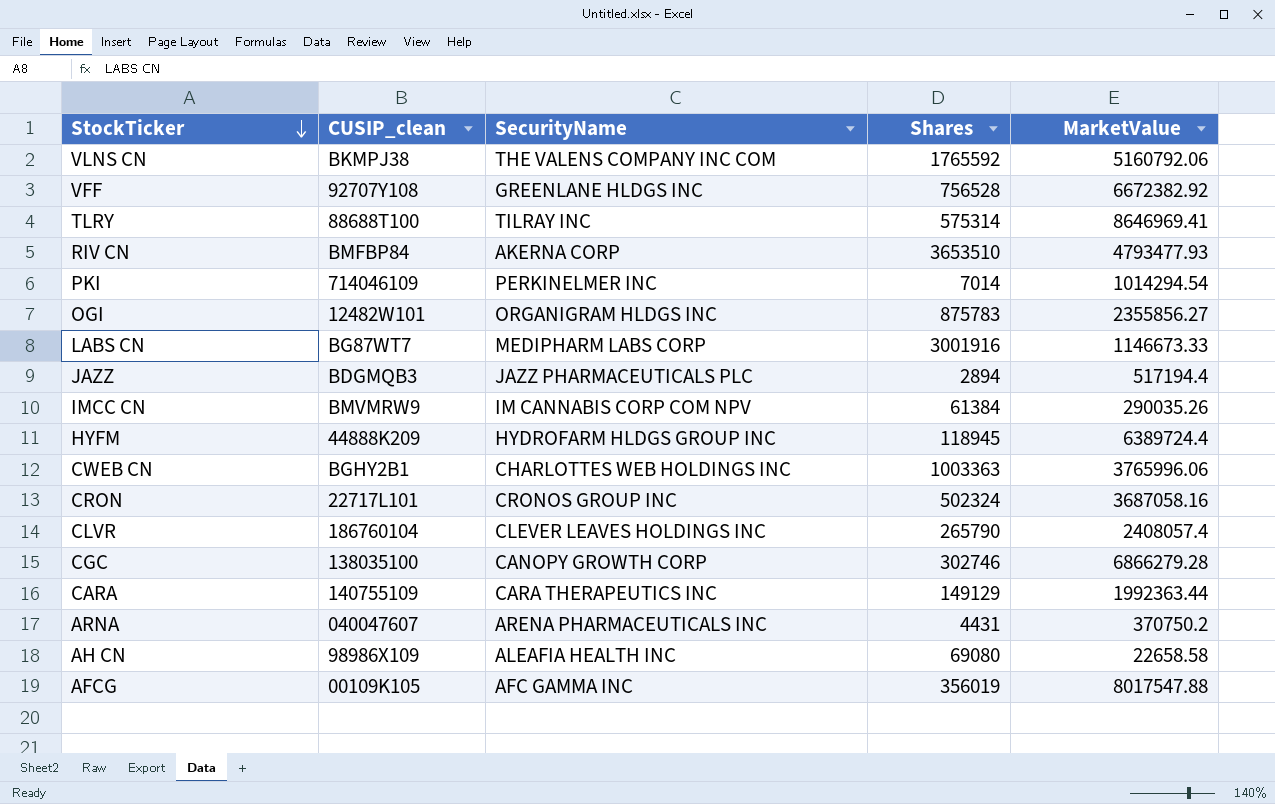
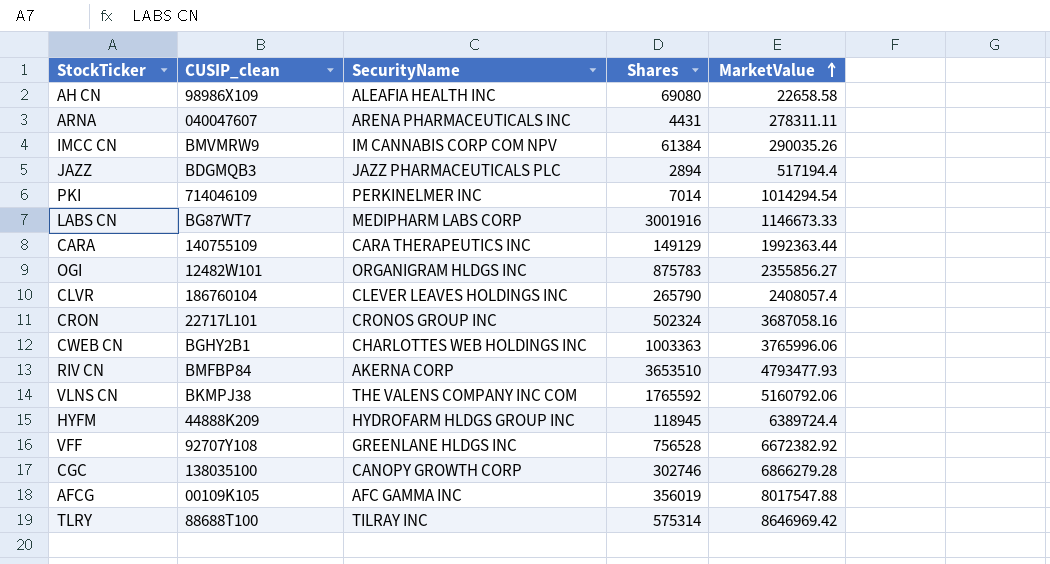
row order: StockTicker descending -> MarketValue ascending
ARNA | MarketValue: 370750.2 -> 278311.11
TLRY | MarketValue: 8646969.41 -> 8646969.42

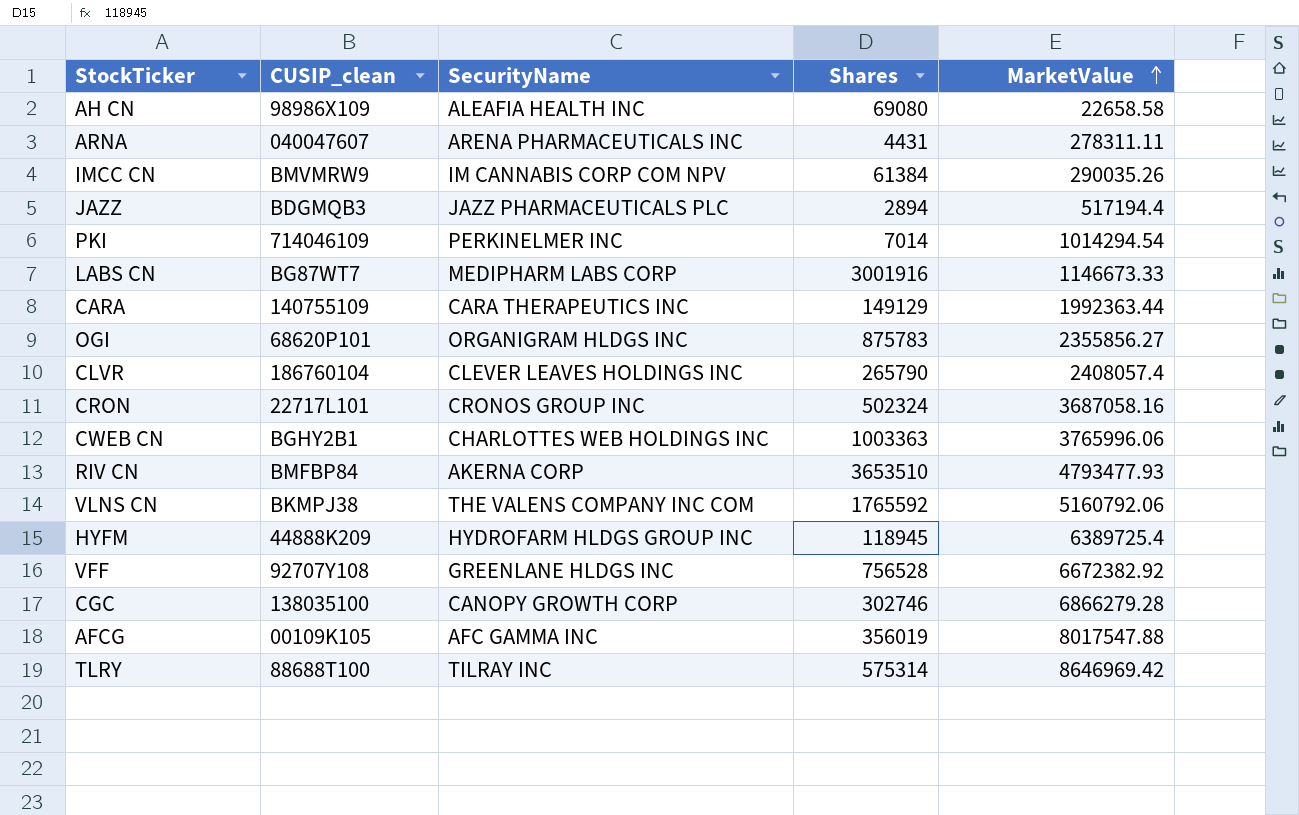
OGI | CUSIP_clean: 12482W101 -> 68620P101
HYFM | MarketValue: 6389724.4 -> 6389725.4

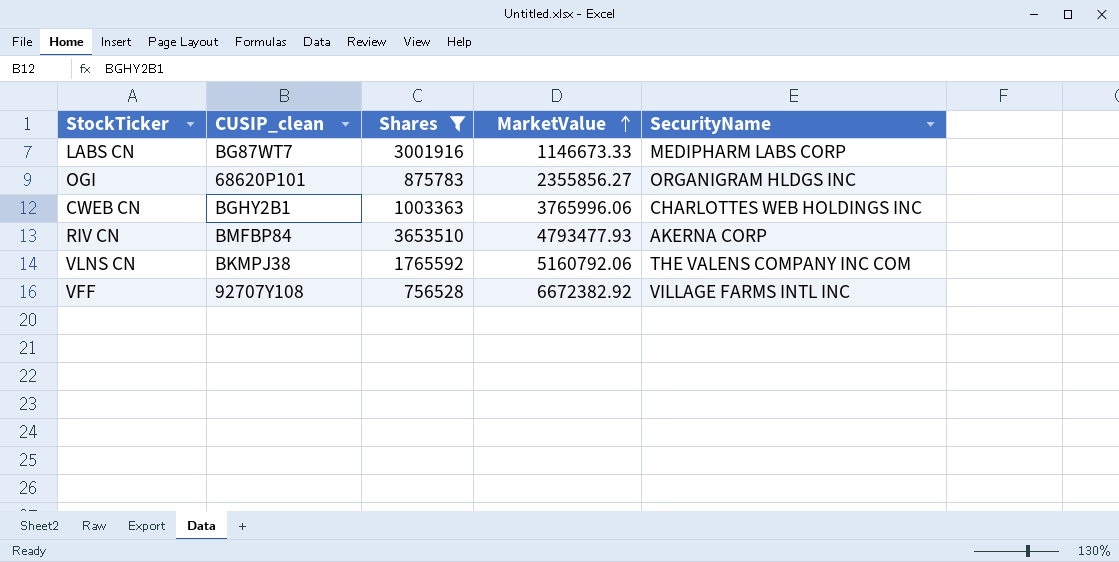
filter: none -> Shares >= 756528
column SecurityName | position: 3 -> 5
VFF | SecurityName: GREENLANE HLDGS INC -> VILLAGE FARMS INTL INC

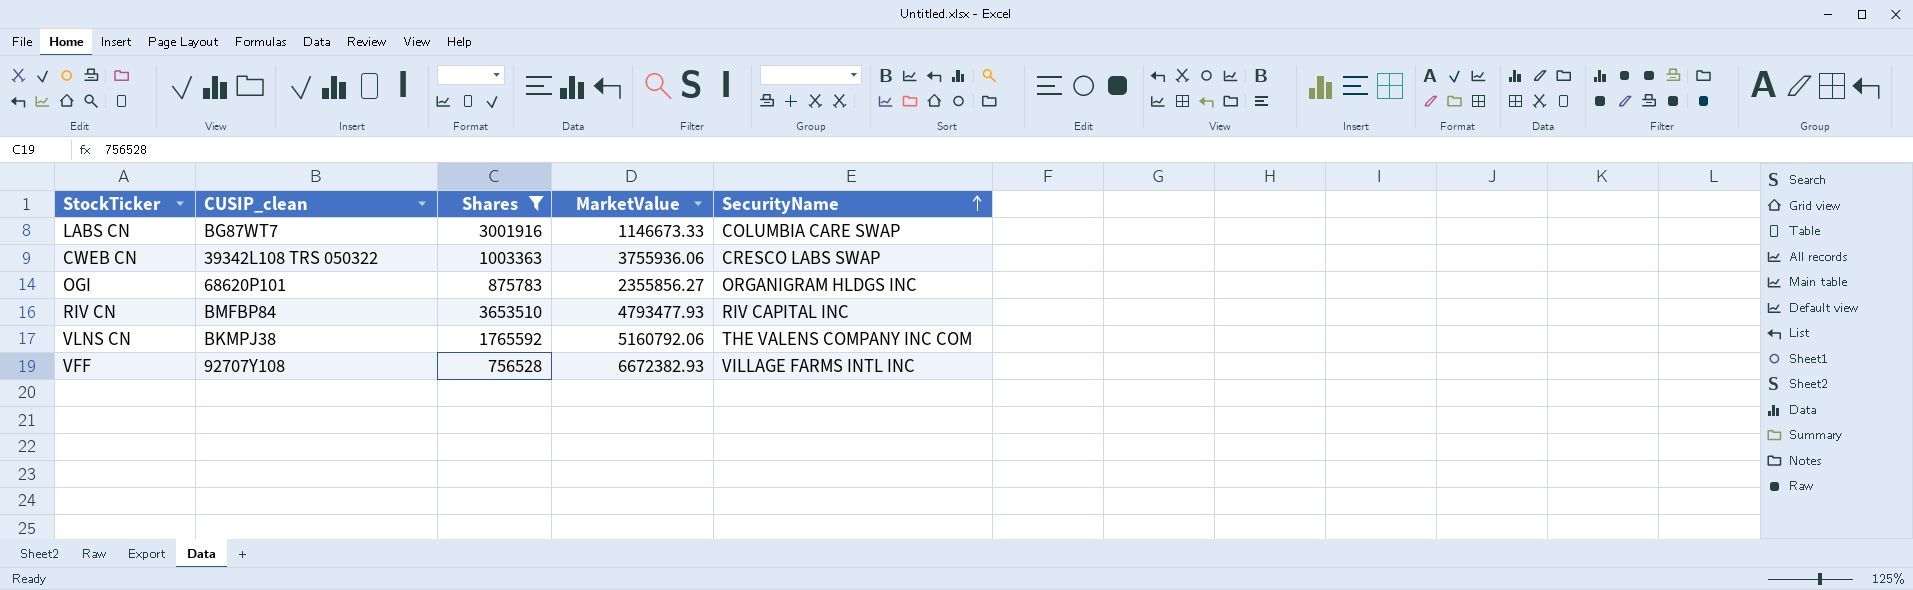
row order: MarketValue ascending -> SecurityName ascending
LABS CN | SecurityName: MEDIPHARM LABS CORP -> COLUMBIA CARE SWAP
CWEB CN | CUSIP_clean: BGHY2B1 -> 39342L108 TRS 050322
CWEB CN | MarketValue: 3765996.06 -> 3755936.06
CWEB CN | SecurityName: CHARLOTTES WEB HOLDINGS INC -> CRESCO LABS SWAP
RIV CN | SecurityName: AKERNA CORP -> RIV CAPITAL INC
VFF | MarketValue: 6672382.92 -> 6672382.93

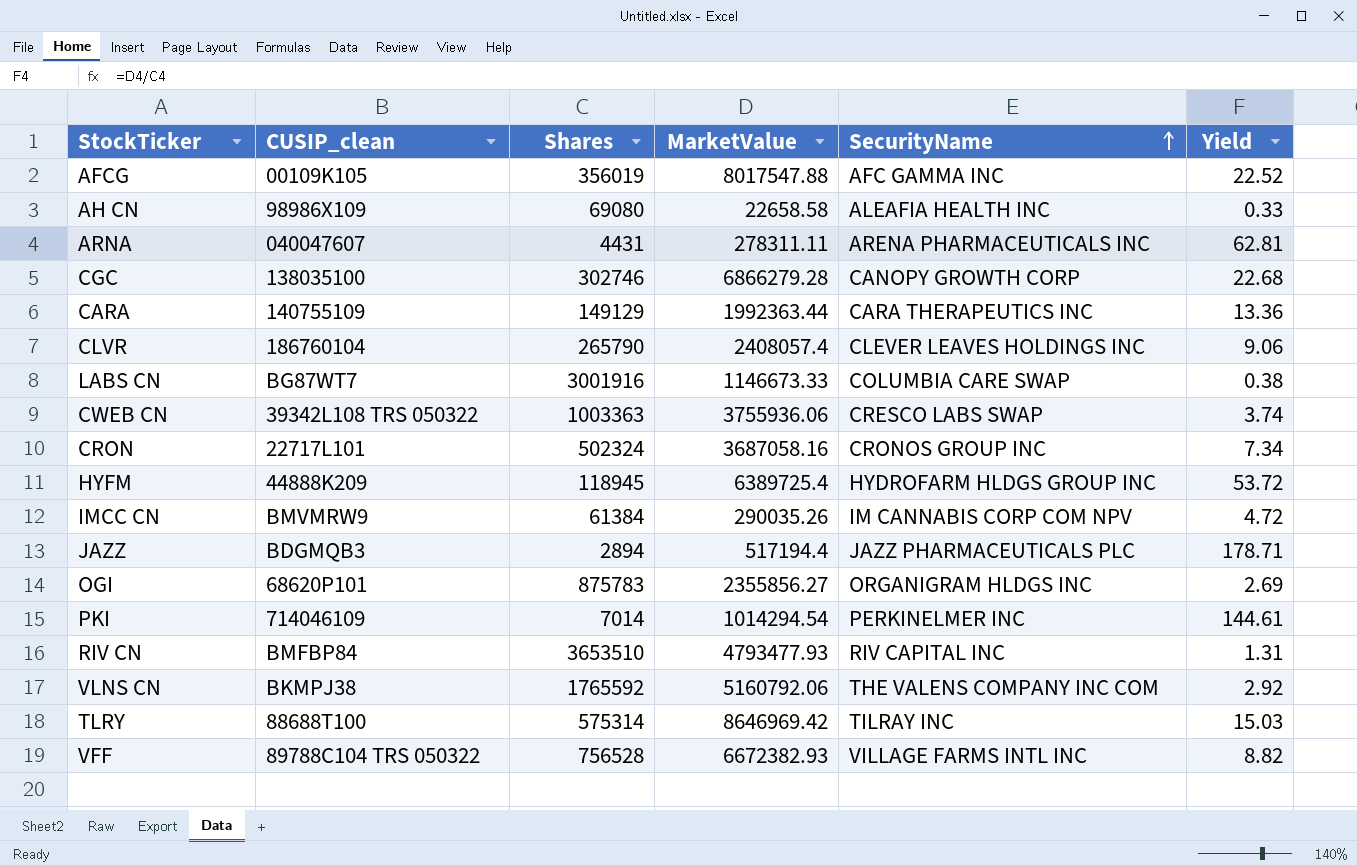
filter: Shares >= 756528 -> none
column Yield | formula: none -> [MarketValue] / [Shares]
VFF | CUSIP_clean: 92707Y108 -> 89788C104 TRS 050322

